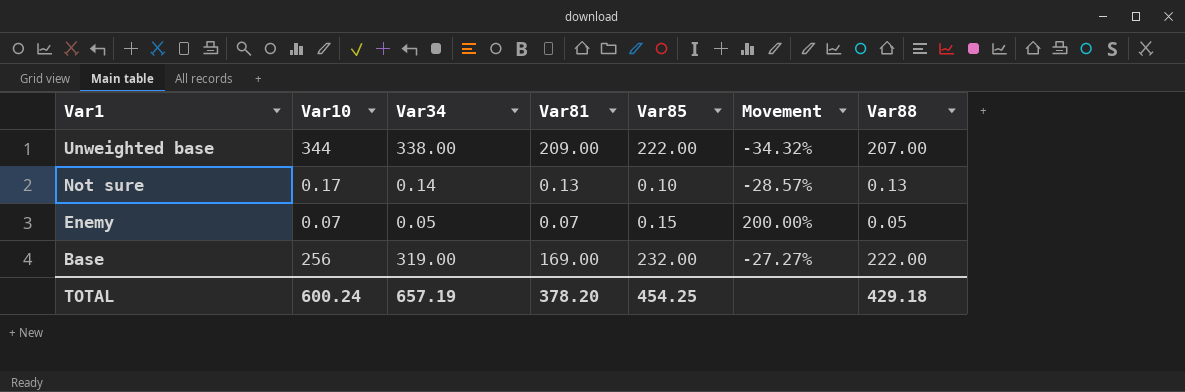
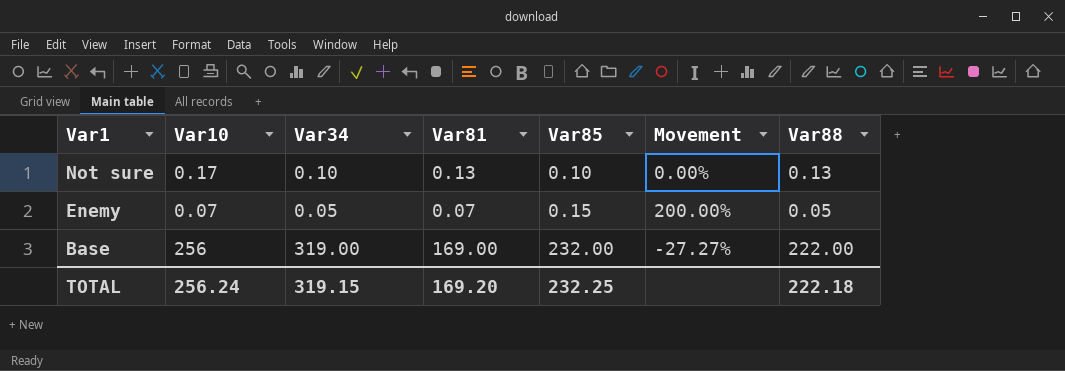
row Unweighted base: 344 | 338.00 | 209.00 | 222.00 | -34.32% | 207.00 -> none
Not sure | Var34: 0.14 -> 0.10
Not sure | Movement: -28.57% -> 0.00%
TOTAL | Var10: 600.24 -> 256.24
TOTAL | Var34: 657.19 -> 319.15
TOTAL | Var81: 378.20 -> 169.20
TOTAL | Var85: 454.25 -> 232.25
TOTAL | Var88: 429.18 -> 222.18

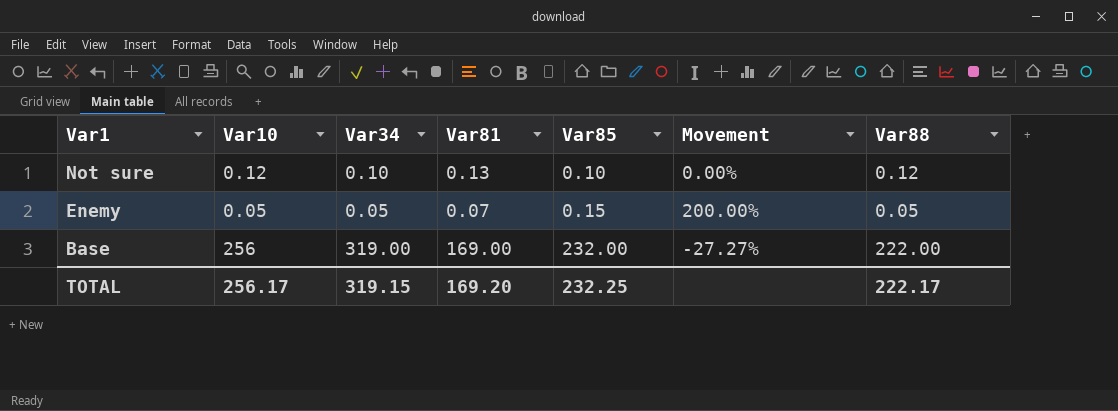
Not sure | Var10: 0.17 -> 0.12
Not sure | Var88: 0.13 -> 0.12
Enemy | Var10: 0.07 -> 0.05
TOTAL | Var10: 256.24 -> 256.17
TOTAL | Var88: 222.18 -> 222.17

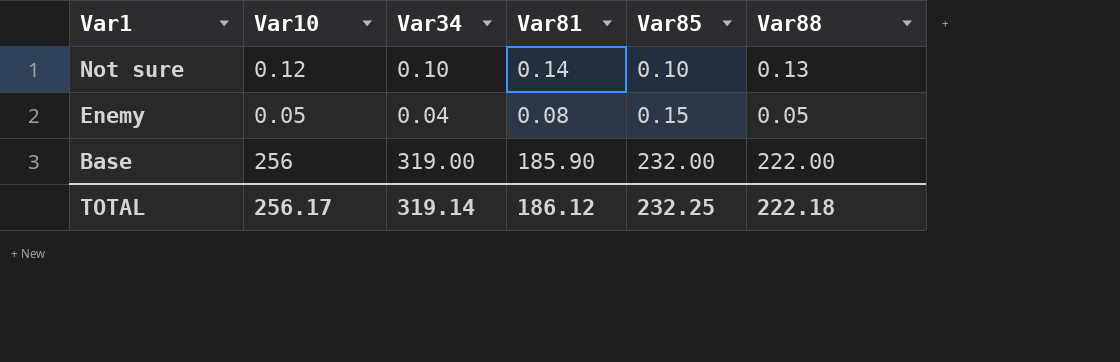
column Movement | formula: ([Var85] - [Var34]) / [Var34] -> none
Not sure | Var81: 0.13 -> 0.14
Not sure | Var88: 0.12 -> 0.13
Enemy | Var34: 0.05 -> 0.04
Enemy | Var81: 0.07 -> 0.08
Base | Var81: 169.00 -> 185.90
TOTAL | Var34: 319.15 -> 319.14
TOTAL | Var81: 169.20 -> 186.12
TOTAL | Var88: 222.17 -> 222.18

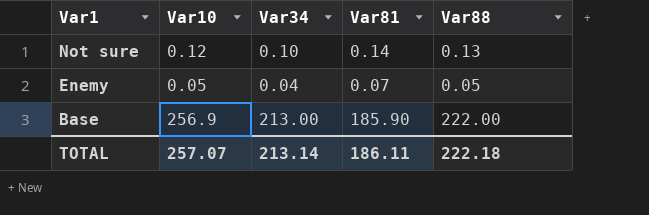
column Var85 | position: 5 -> none
Enemy | Var81: 0.08 -> 0.07
Base | Var10: 256 -> 256.9
Base | Var34: 319.00 -> 213.00
TOTAL | Var10: 256.17 -> 257.07
TOTAL | Var34: 319.14 -> 213.14
TOTAL | Var81: 186.12 -> 186.11

